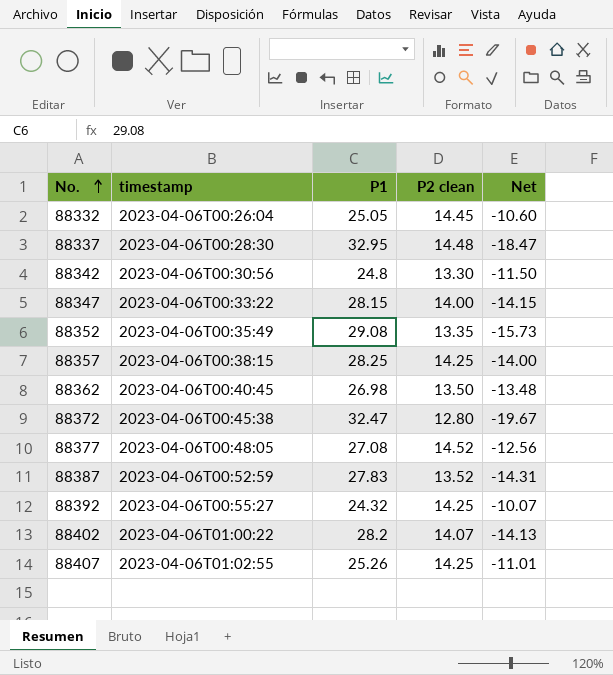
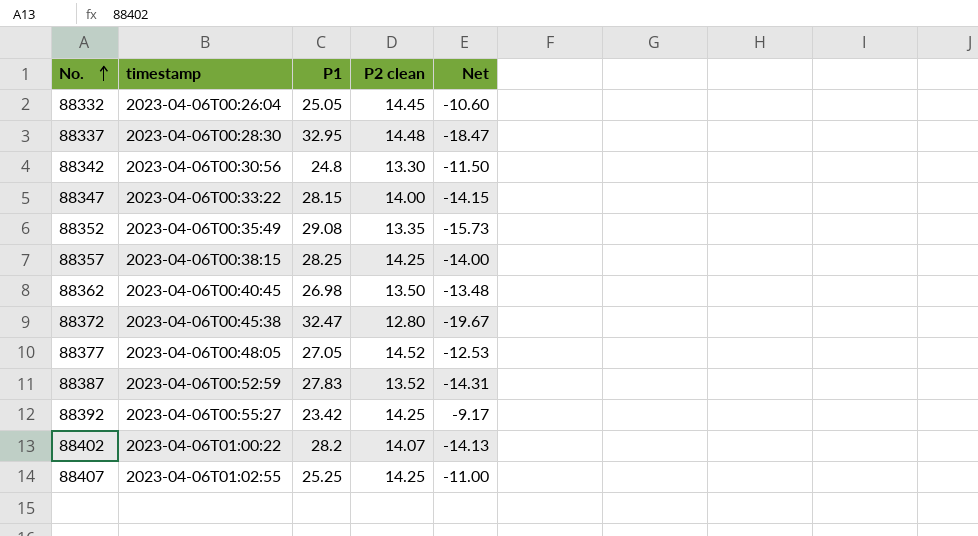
88377 | P1: 27.08 -> 27.05
88377 | Net: -12.56 -> -12.53
88392 | P1: 24.32 -> 23.42
88392 | Net: -10.07 -> -9.17
88407 | P1: 25.26 -> 25.25
88407 | Net: -11.01 -> -11.00

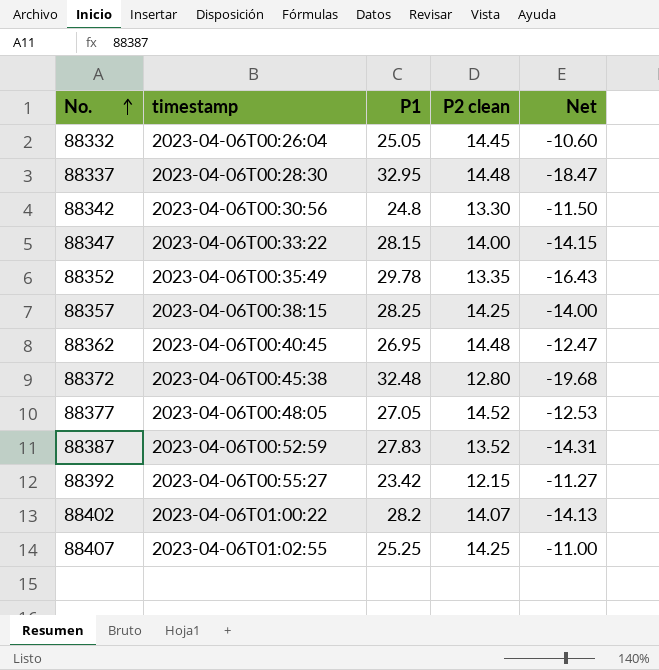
88352 | P1: 29.08 -> 29.78
88352 | Net: -15.73 -> -16.43
88362 | P1: 26.98 -> 26.95
88362 | P2 clean: 13.50 -> 14.48
88362 | Net: -13.48 -> -12.47
88372 | P1: 32.47 -> 32.48
88372 | Net: -19.67 -> -19.68
88392 | P2 clean: 14.25 -> 12.15
88392 | Net: -9.17 -> -11.27

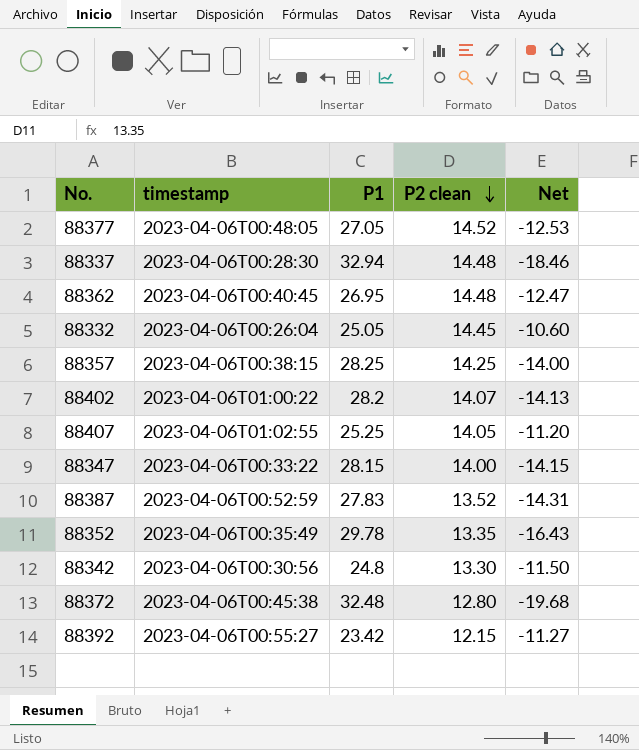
row order: No. ascending -> P2 clean descending
88337 | P1: 32.95 -> 32.94
88337 | Net: -18.47 -> -18.46
88407 | P2 clean: 14.25 -> 14.05
88407 | Net: -11.00 -> -11.20

